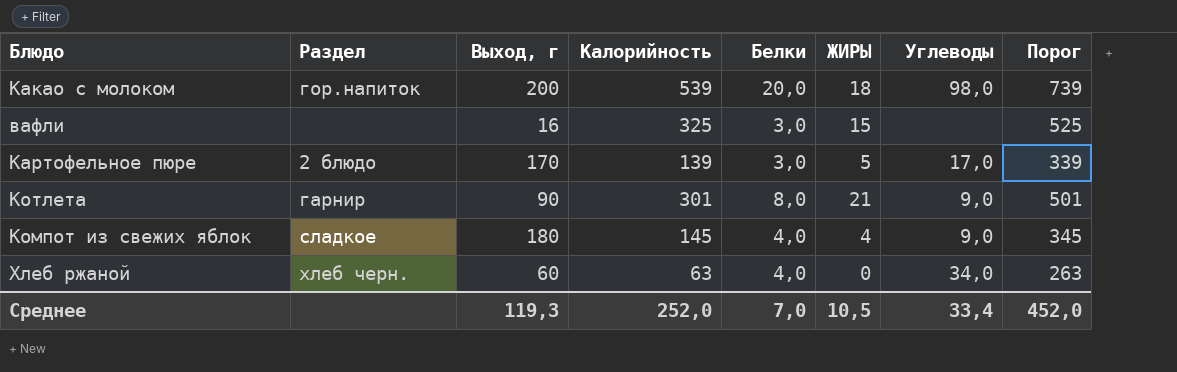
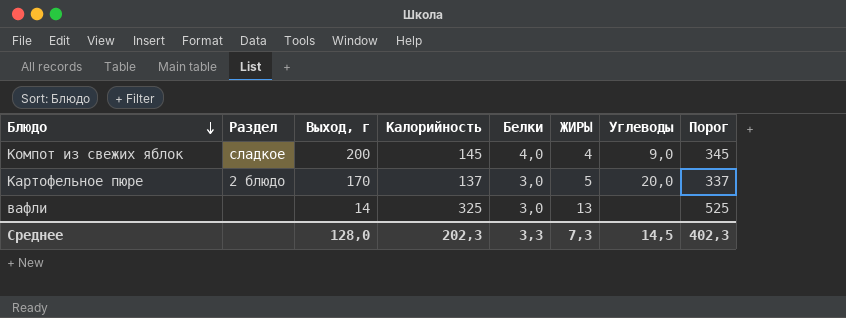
row order: none -> Блюдо descending
row Какао с молоком: гор.напиток | 200 | 539 | 20,0 | 18 | 98,0 | 739 -> none
row Котлета: гарнир | 90 | 301 | 8,0 | 21 | 9,0 | 501 -> none
row Хлеб ржаной: хлеб черн. | 60 | 63 | 4,0 | 0 | 34,0 | 263 -> none
Компот из свежих яблок | Выход, г: 180 -> 200
Картофельное пюре | Калорийность: 139 -> 137
Картофельное пюре | Углеводы: 17,0 -> 20,0
Картофельное пюре | Порог: 339 -> 337
вафли | Выход, г: 16 -> 14
вафли | ЖИРЫ: 15 -> 13
Среднее | Выход, г: 119,3 -> 128,0
Среднее | Калорийность: 252,0 -> 202,3
Среднее | Белки: 7,0 -> 3,3
Среднее | ЖИРЫ: 10,5 -> 7,3
Среднее | Углеводы: 33,4 -> 14,5
Среднее | Порог: 452,0 -> 402,3

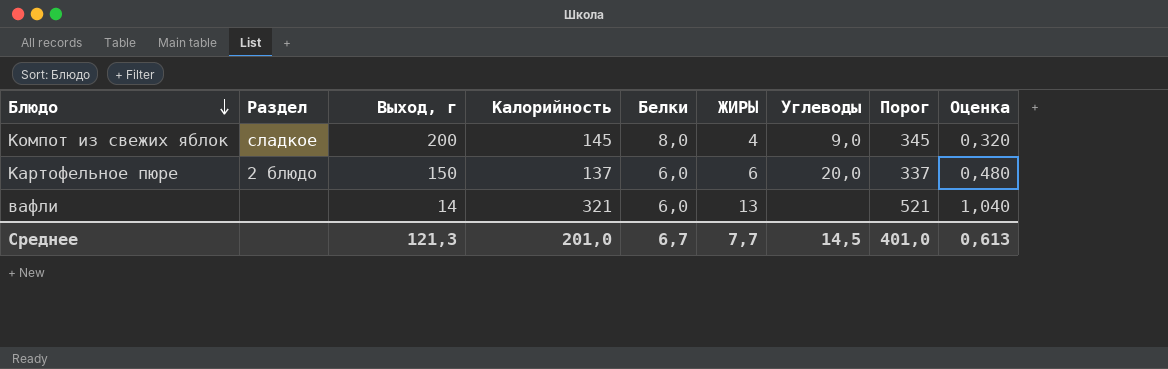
column Оценка | formula: none -> [ЖИРЫ] * 0,08
Компот из свежих яблок | Белки: 4,0 -> 8,0
Картофельное пюре | Выход, г: 170 -> 150
Картофельное пюре | Белки: 3,0 -> 6,0
Картофельное пюре | ЖИРЫ: 5 -> 6
вафли | Калорийность: 325 -> 321
вафли | Белки: 3,0 -> 6,0
вафли | Порог: 525 -> 521
Среднее | Выход, г: 128,0 -> 121,3
Среднее | Калорийность: 202,3 -> 201,0
Среднее | Белки: 3,3 -> 6,7
Среднее | ЖИРЫ: 7,3 -> 7,7
Среднее | Порог: 402,3 -> 401,0

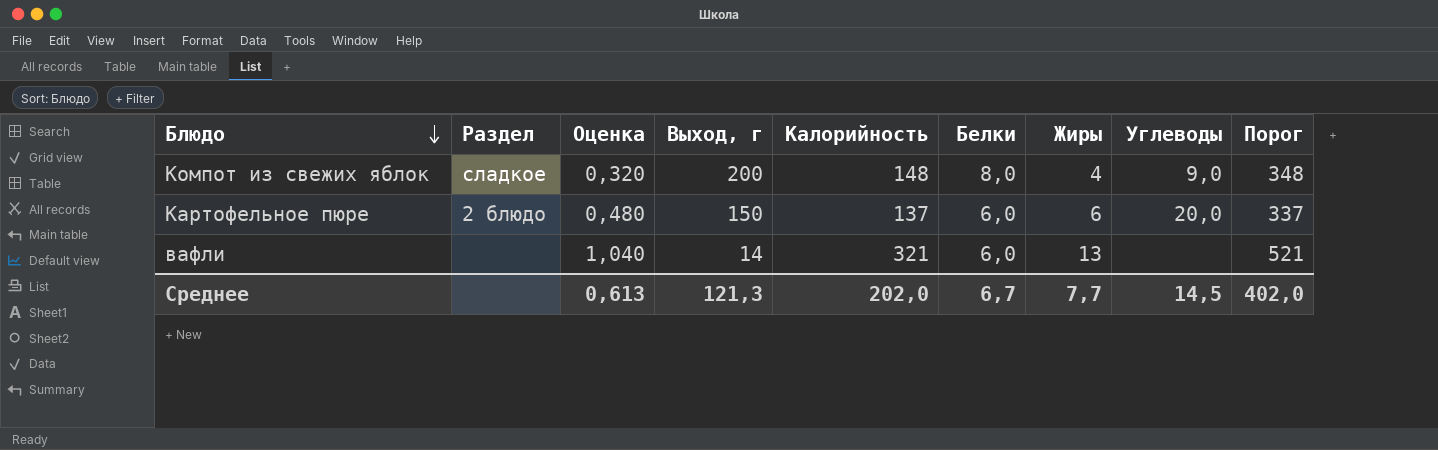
column Оценка | position: 9 -> 3
column name: ЖИРЫ -> Жиры
Компот из свежих яблок | Калорийность: 145 -> 148
Компот из свежих яблок | Порог: 345 -> 348
Среднее | Калорийность: 201,0 -> 202,0
Среднее | Порог: 401,0 -> 402,0

